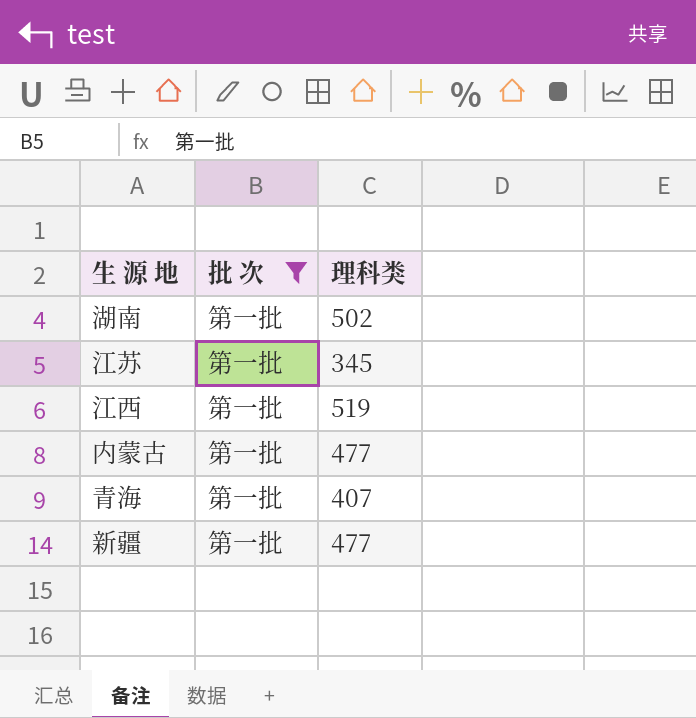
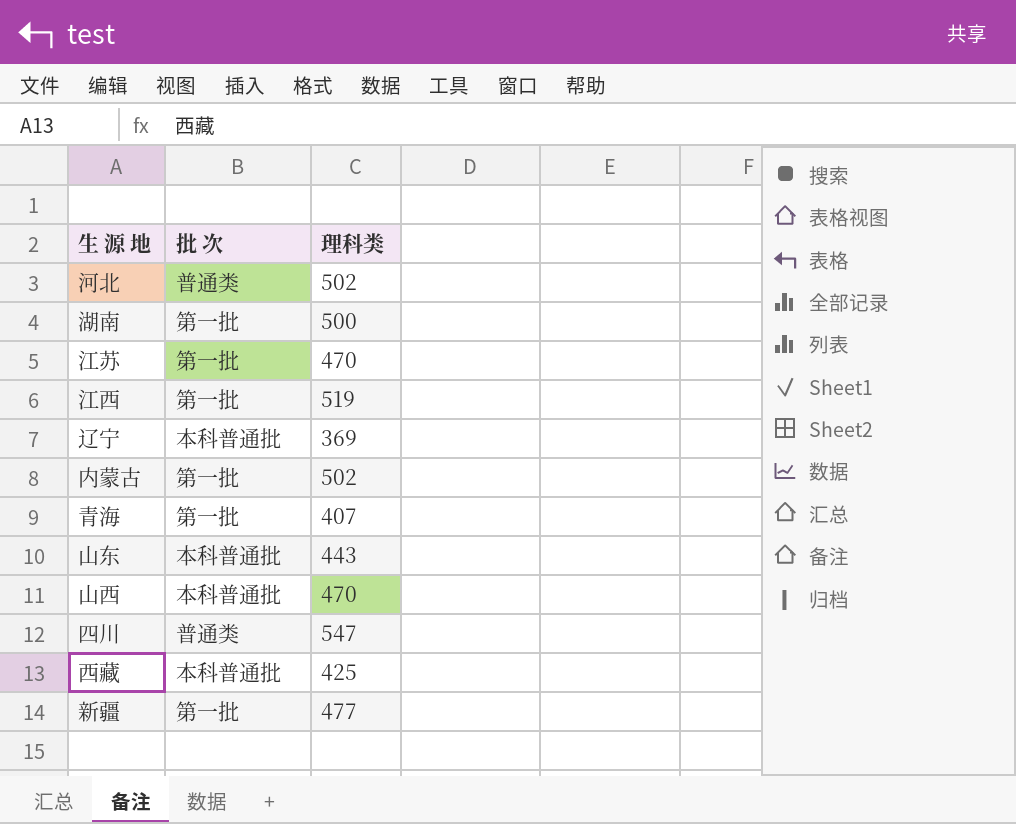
filter: 批 次 = 第一批 -> none
湖南 | 理科类: 502 -> 500
江苏 | 理科类: 345 -> 470
内蒙古 | 理科类: 477 -> 502

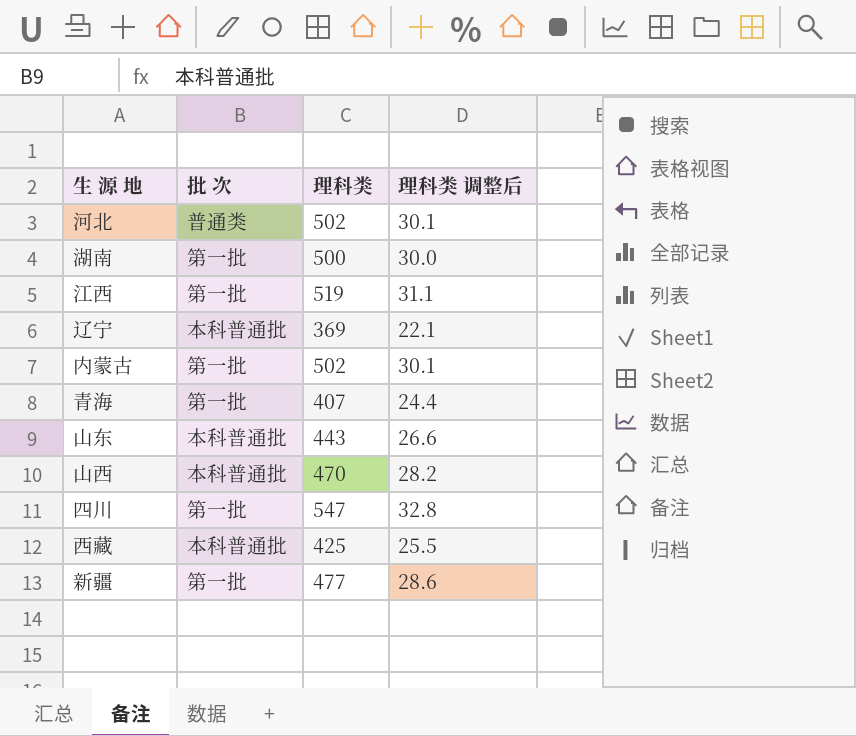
column 理科类 调整后 | formula: none -> [理科类] * 0.06
row 江苏: 第一批 | 470 -> none
四川 | 批 次: 普通类 -> 第一批

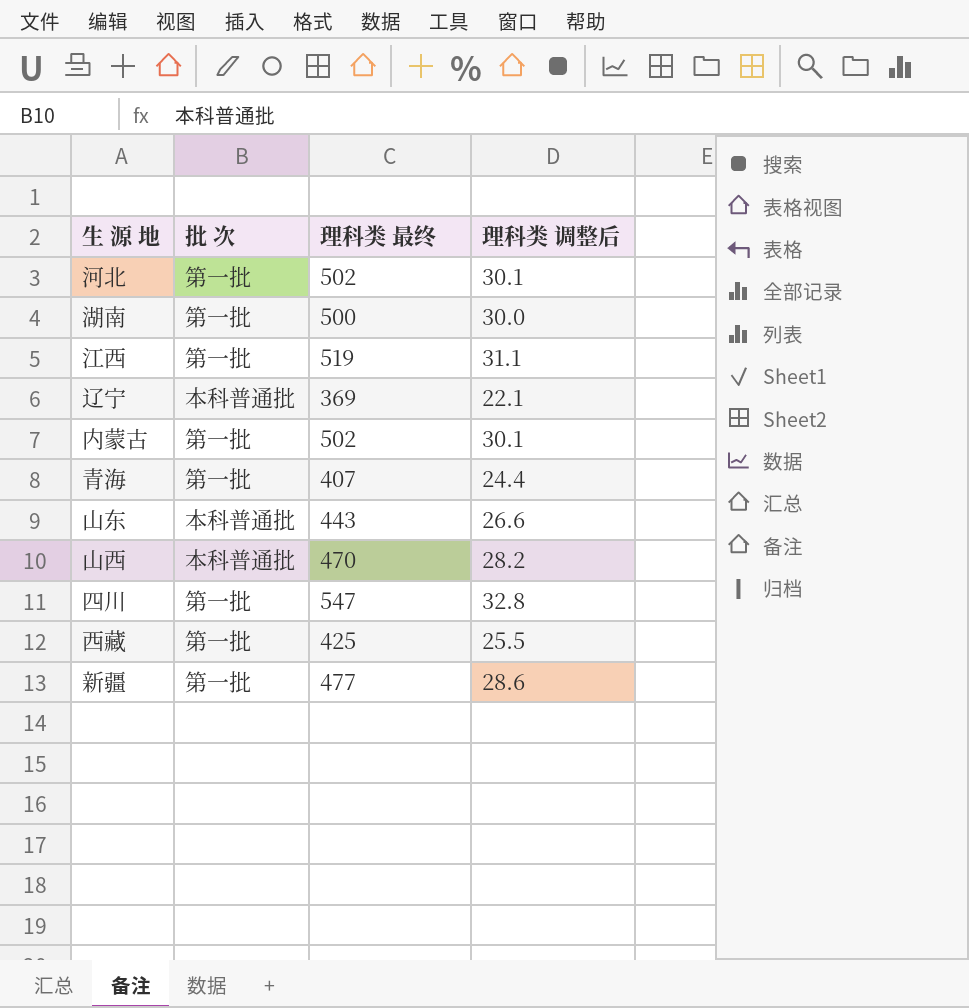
column name: 理科类 -> 理科类 最终
河北 | 批 次: 普通类 -> 第一批
西藏 | 批 次: 本科普通批 -> 第一批

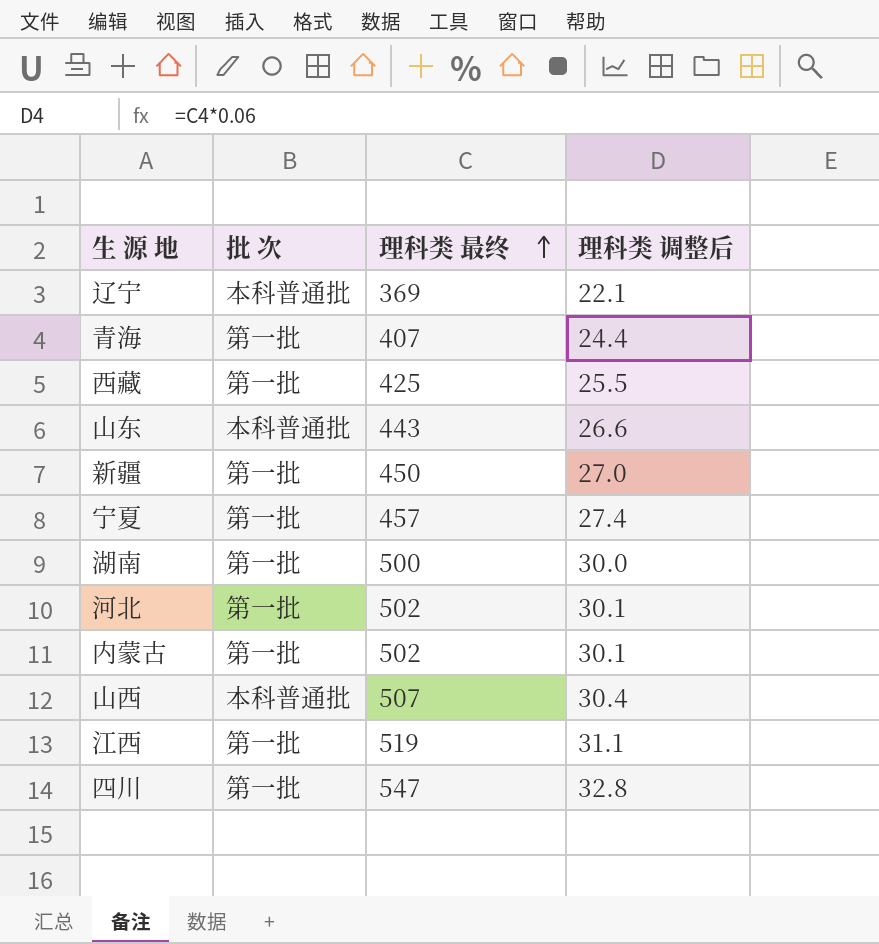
row order: none -> 理科类 最终 ascending
新疆 | 理科类 最终: 477 -> 450
新疆 | 理科类 调整后: 28.6 -> 27.0
row 宁夏: none -> 第一批 | 457 | 27.4
山西 | 理科类 最终: 470 -> 507
山西 | 理科类 调整后: 28.2 -> 30.4

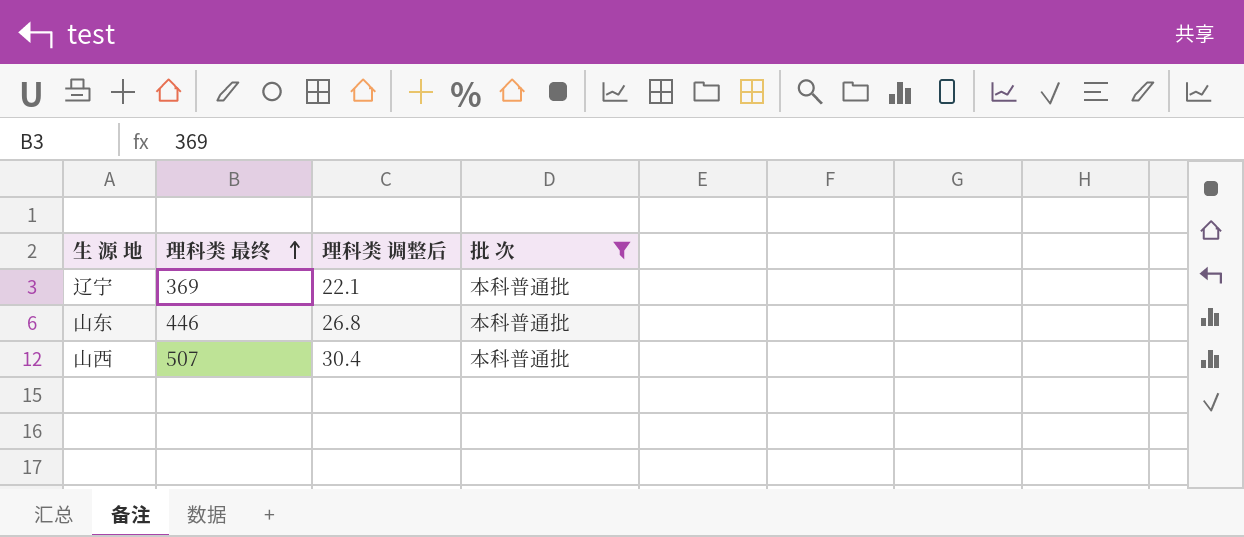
filter: none -> 批 次 = 本科普通批
column 批 次 | position: 2 -> 4
山东 | 理科类 最终: 443 -> 446
山东 | 理科类 调整后: 26.6 -> 26.8

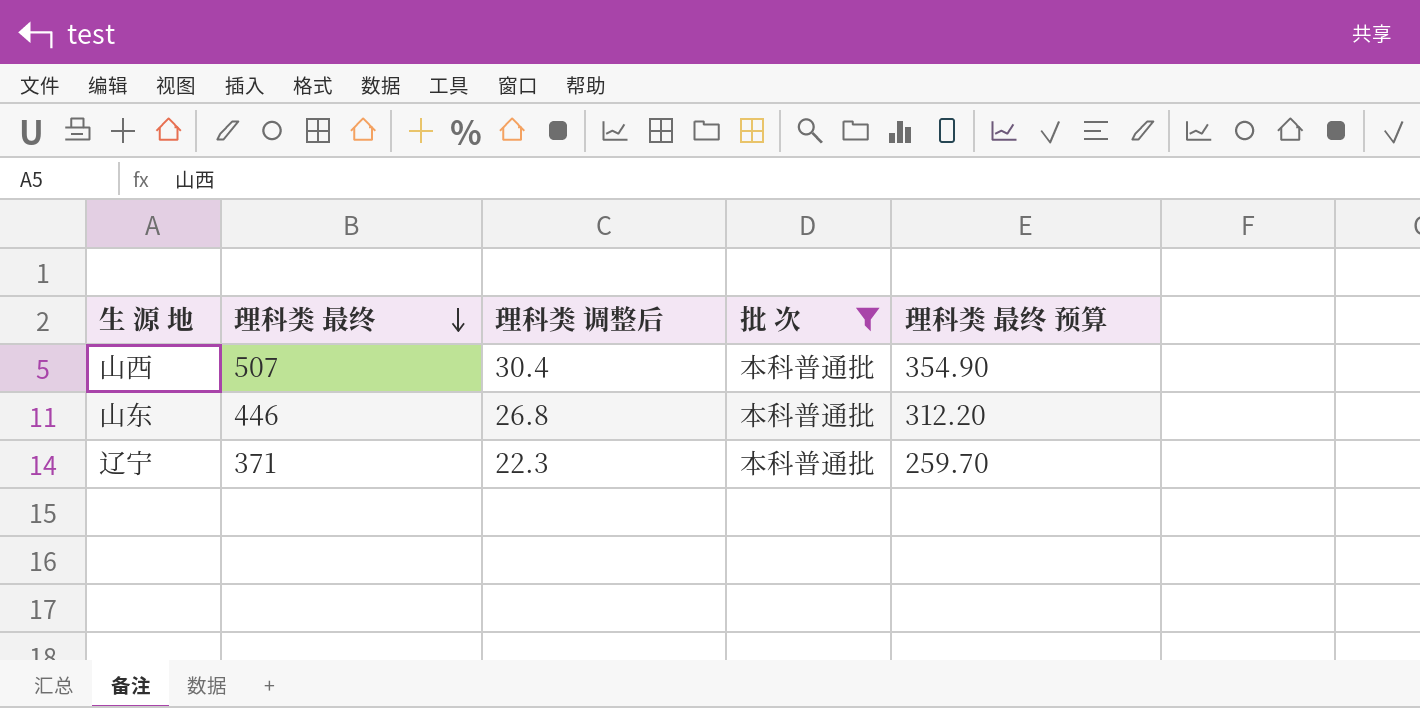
row order: 理科类 最终 ascending -> 理科类 最终 descending
column 理科类 最终 预算 | formula: none -> [理科类 最终] * 0.7
辽宁 | 理科类 最终: 369 -> 371
辽宁 | 理科类 调整后: 22.1 -> 22.3

